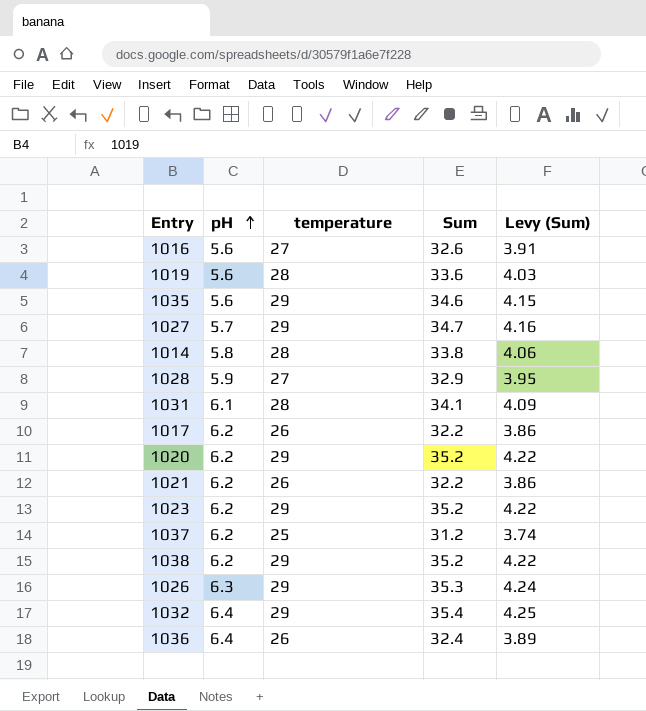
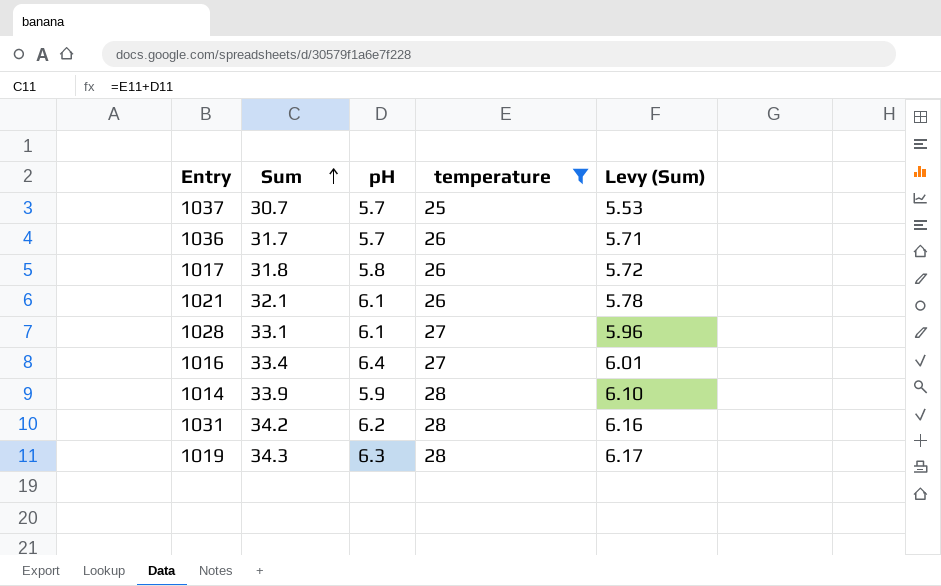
filter: none -> temperature != 29
row order: pH ascending -> Sum ascending
column Sum | position: 4 -> 2
column Levy (Sum) | formula: [Sum] * 0.12 -> [Sum] * 0.18
1037 | Sum: 31.2 -> 30.7
1037 | pH: 6.2 -> 5.7
1036 | Sum: 32.4 -> 31.7
1036 | pH: 6.4 -> 5.7
1017 | Sum: 32.2 -> 31.8
1017 | pH: 6.2 -> 5.8
1021 | Sum: 32.2 -> 32.1
1021 | pH: 6.2 -> 6.1
1028 | Sum: 32.9 -> 33.1
1028 | pH: 5.9 -> 6.1
1016 | Sum: 32.6 -> 33.4
1016 | pH: 5.6 -> 6.4
1014 | Sum: 33.8 -> 33.9
1014 | pH: 5.8 -> 5.9
1031 | Sum: 34.1 -> 34.2
1031 | pH: 6.1 -> 6.2
1019 | Sum: 33.6 -> 34.3
1019 | pH: 5.6 -> 6.3

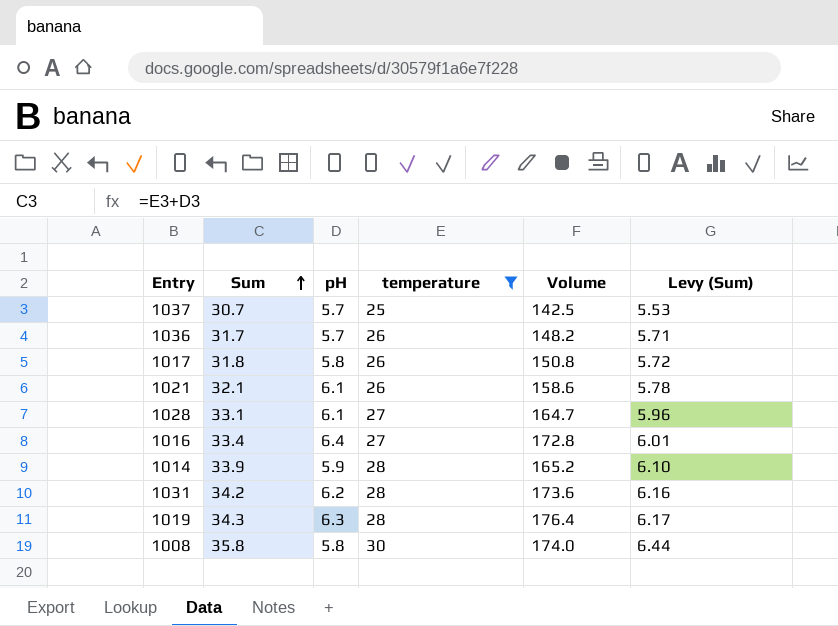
column Volume | formula: none -> [pH] * [temperature]
row 1008: none -> 35.8 | 5.8 | 30 | 174.0 | 6.44

